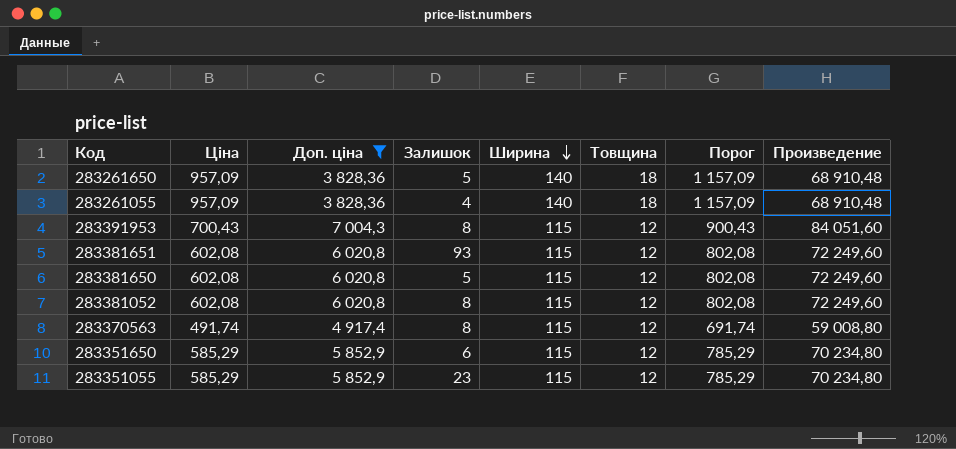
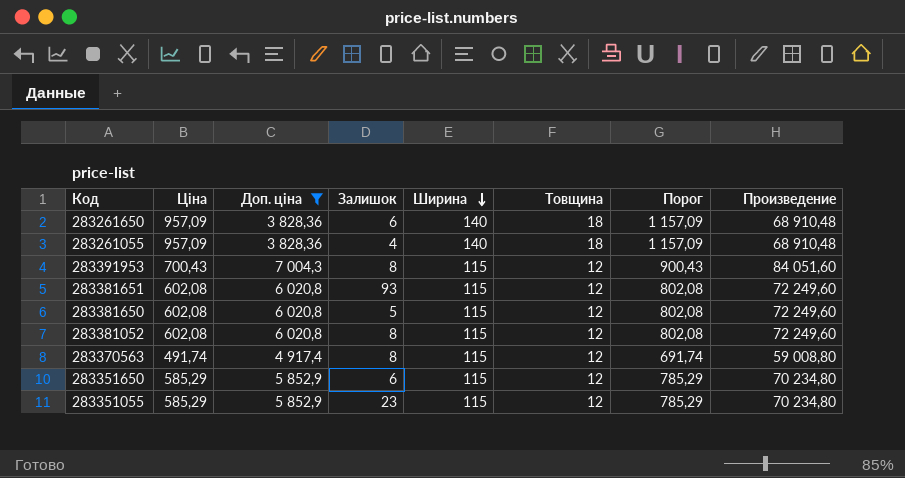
283261650 | Залишок: 5 -> 6

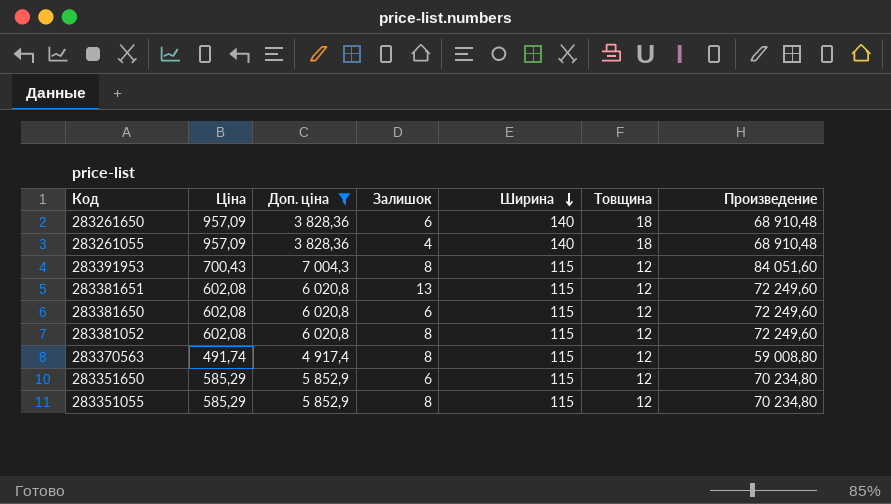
column Порог | formula: [Ціна] + 200 -> none
283381651 | Залишок: 93 -> 13
283381650 | Залишок: 5 -> 6
283351055 | Залишок: 23 -> 8

